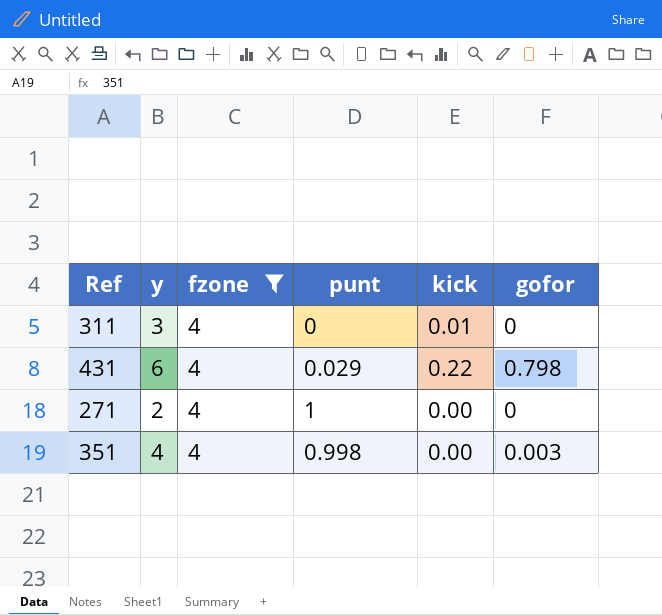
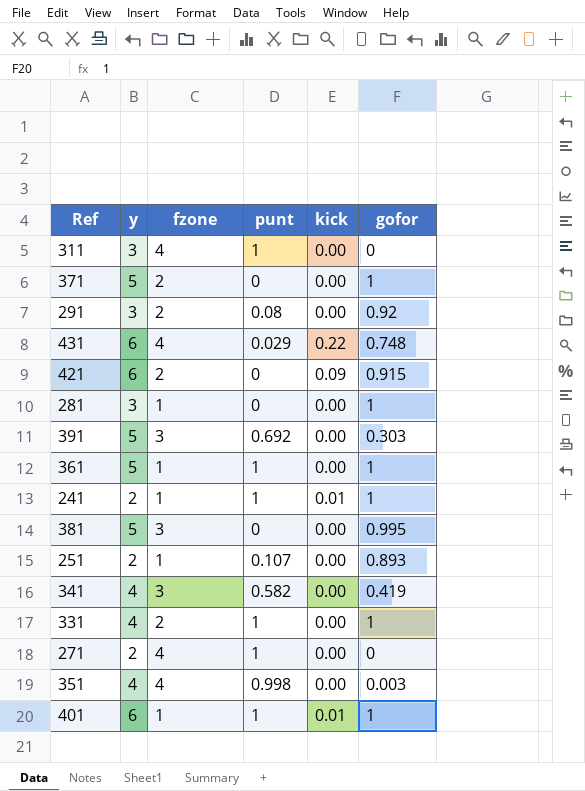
filter: fzone = 4 -> none
311 | punt: 0 -> 1
311 | kick: 0.01 -> 0.00
431 | gofor: 0.798 -> 0.748

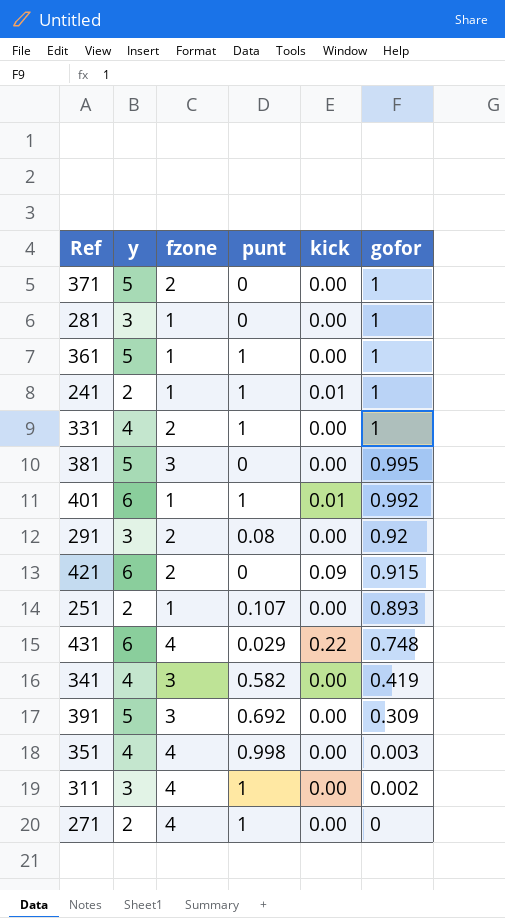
row order: none -> gofor descending
401 | gofor: 1 -> 0.992
391 | gofor: 0.303 -> 0.309
311 | gofor: 0 -> 0.002

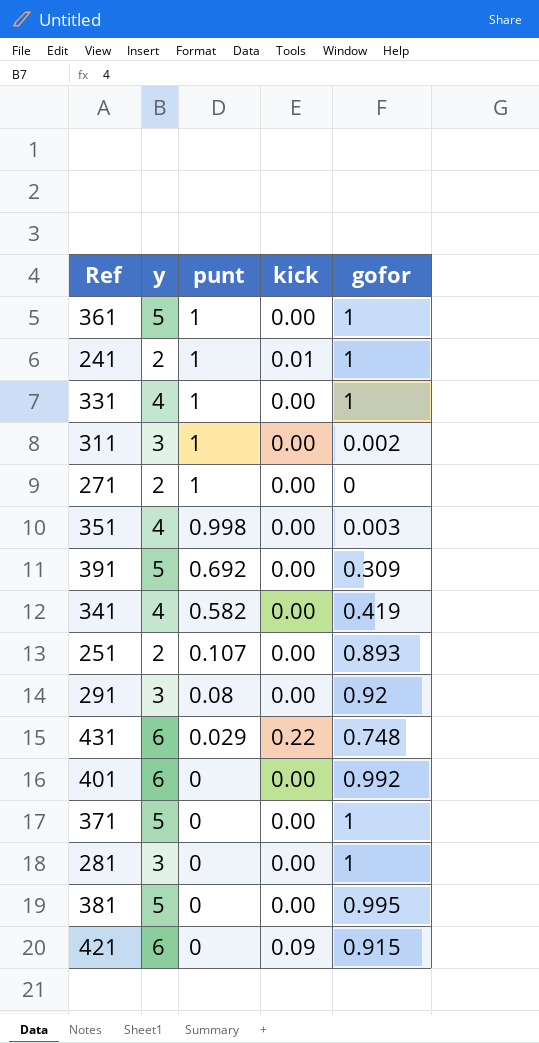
row order: gofor descending -> punt descending
column fzone | position: 3 -> none
401 | punt: 1 -> 0
401 | kick: 0.01 -> 0.00

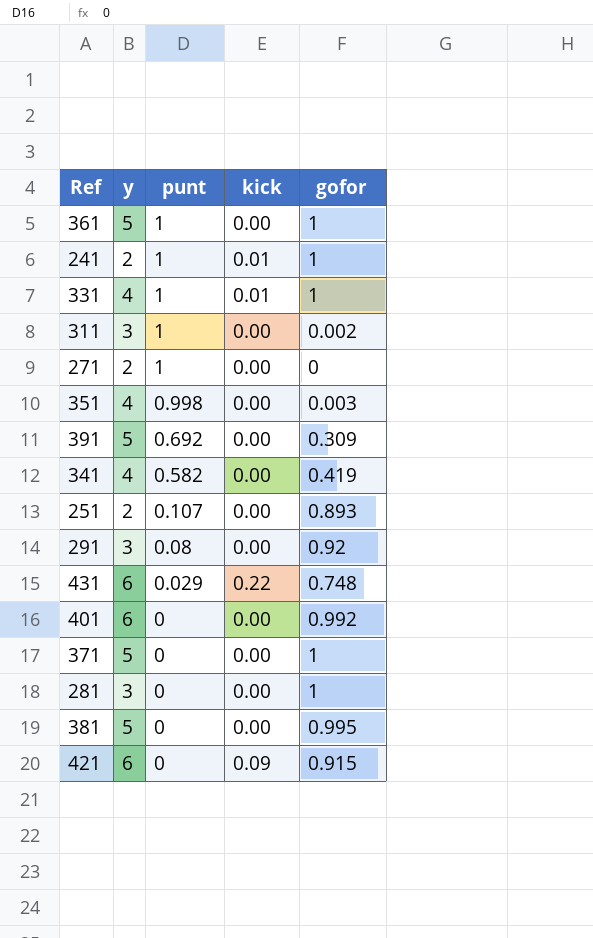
331 | kick: 0.00 -> 0.01

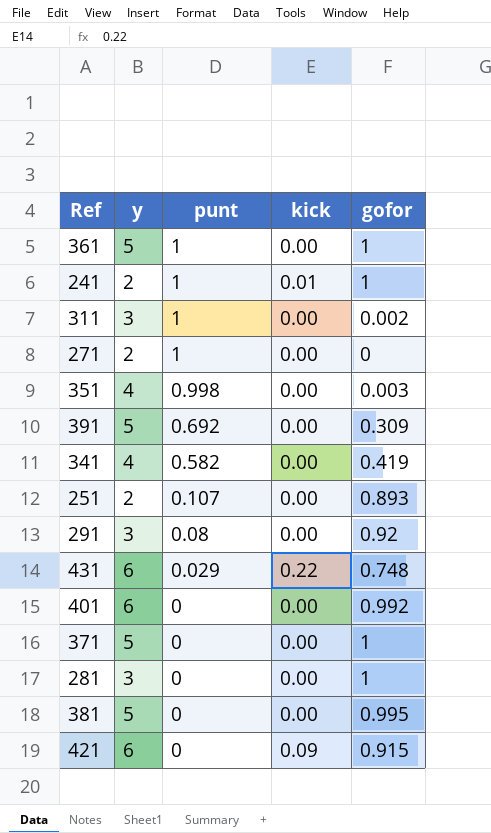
row 331: 4 | 1 | 0.01 | 1 -> none

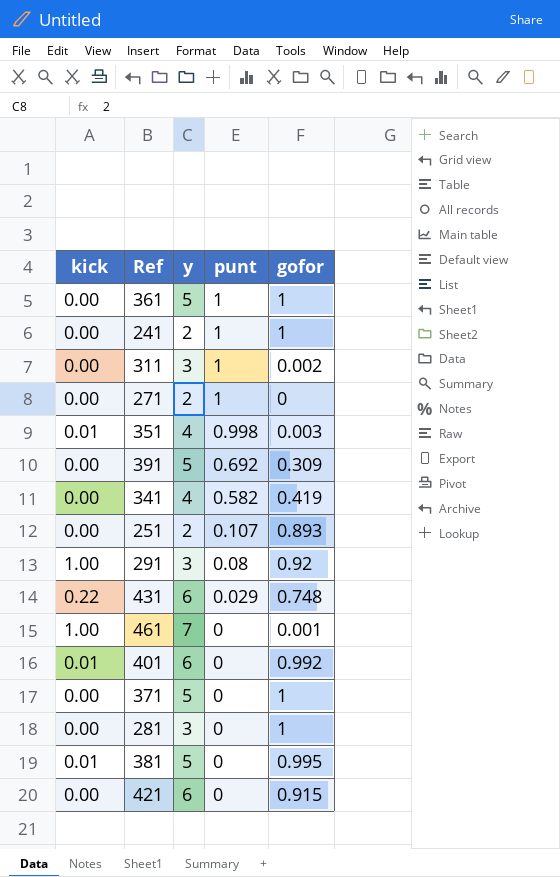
column kick | position: 4 -> 1
241 | kick: 0.01 -> 0.00
351 | kick: 0.00 -> 0.01
291 | kick: 0.00 -> 1.00
row 461: none -> 1.00 | 7 | 0 | 0.001
401 | kick: 0.00 -> 0.01
381 | kick: 0.00 -> 0.01
421 | kick: 0.09 -> 0.00

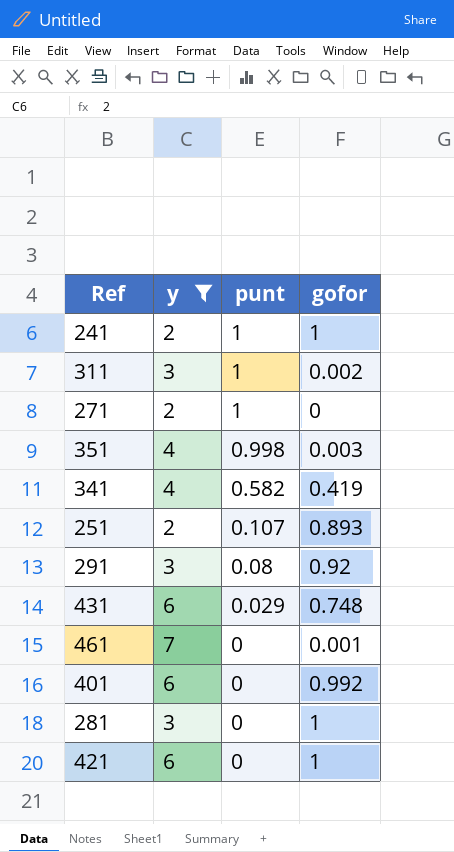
filter: none -> y != 5
column kick | position: 1 -> none
421 | gofor: 0.915 -> 1

